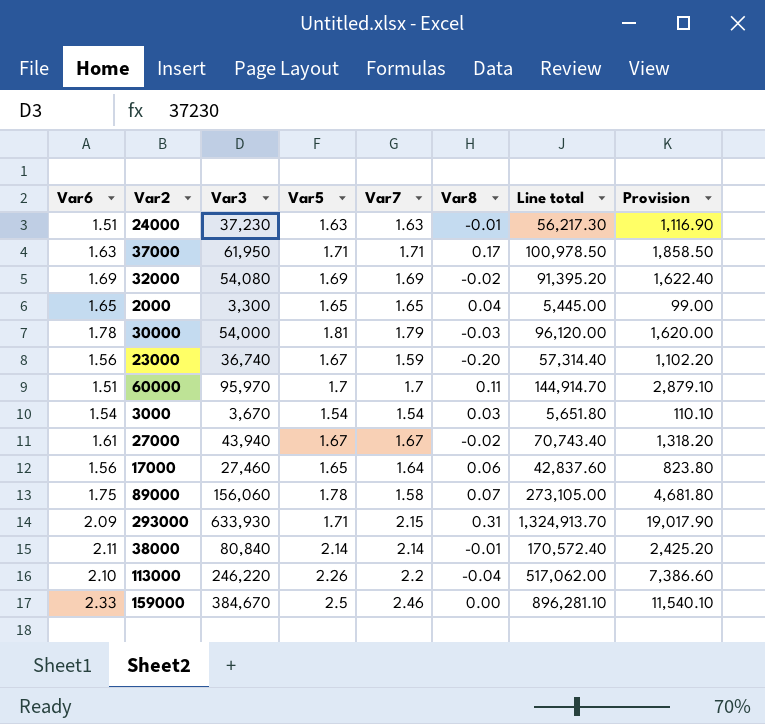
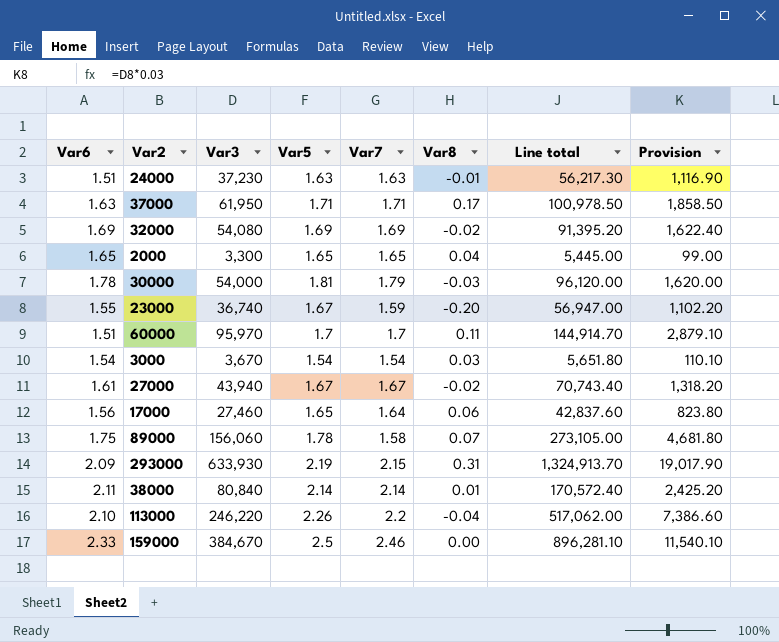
23000 | Var6: 1.56 -> 1.55
23000 | Line total: 57,314.40 -> 56,947.00
293000 | Var5: 1.71 -> 2.19
38000 | Var8: -0.01 -> 0.01

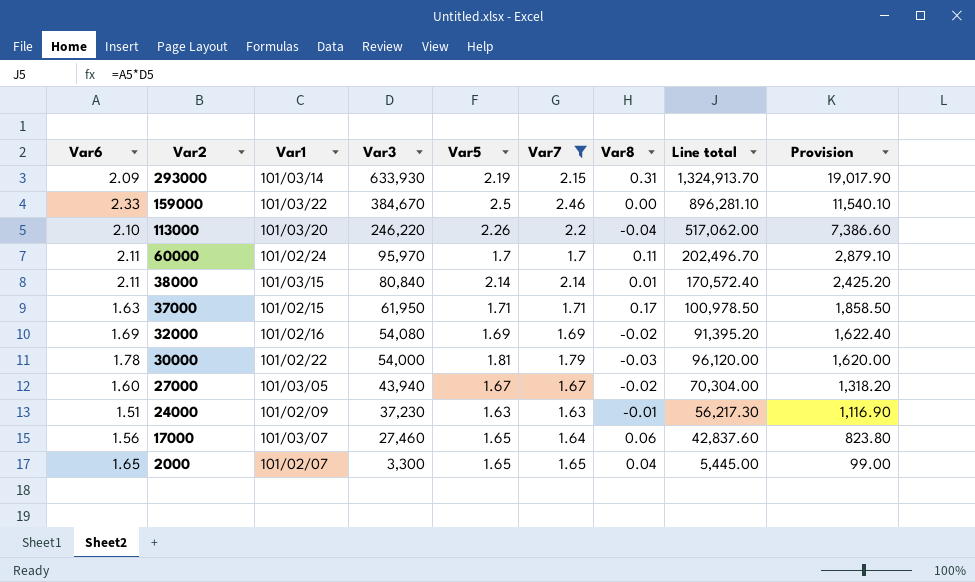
filter: none -> Var7 >= 1.63
row order: none -> Var2 descending
column Var1 | position: none -> 3
60000 | Var6: 1.51 -> 2.11
60000 | Line total: 144,914.70 -> 202,496.70
27000 | Var6: 1.61 -> 1.60
27000 | Line total: 70,743.40 -> 70,304.00

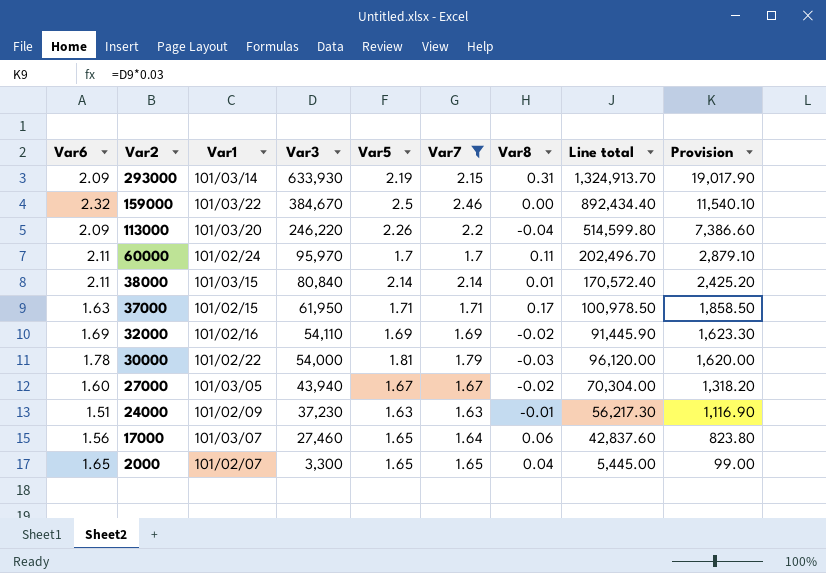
159000 | Var6: 2.33 -> 2.32
159000 | Line total: 896,281.10 -> 892,434.40
113000 | Var6: 2.10 -> 2.09
113000 | Line total: 517,062.00 -> 514,599.80
32000 | Var3: 54,080 -> 54,110
32000 | Line total: 91,395.20 -> 91,445.90
32000 | Provision: 1,622.40 -> 1,623.30

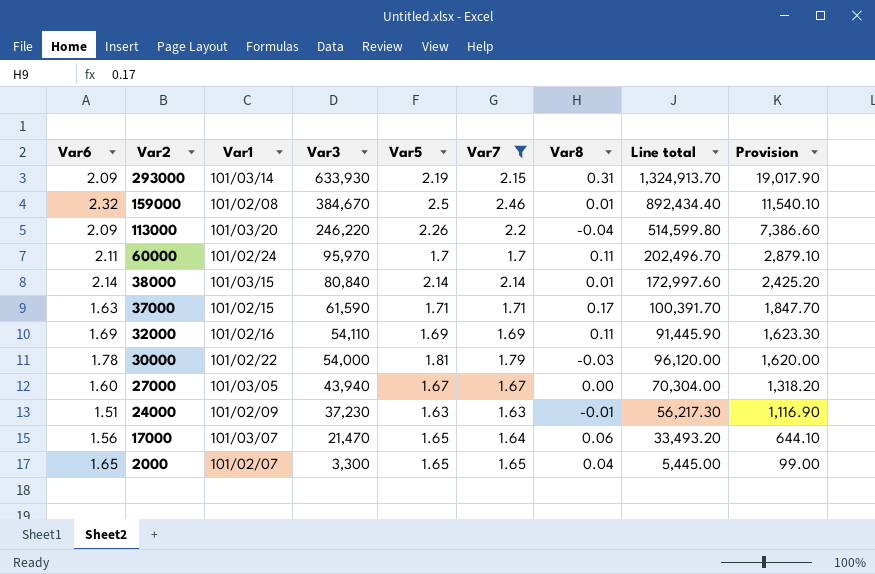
159000 | Var1: 101/03/22 -> 101/02/08
159000 | Var8: 0.00 -> 0.01
38000 | Var6: 2.11 -> 2.14
38000 | Line total: 170,572.40 -> 172,997.60
37000 | Var3: 61,950 -> 61,590
37000 | Line total: 100,978.50 -> 100,391.70
37000 | Provision: 1,858.50 -> 1,847.70
32000 | Var8: -0.02 -> 0.11
27000 | Var8: -0.02 -> 0.00
17000 | Var3: 27,460 -> 21,470
17000 | Line total: 42,837.60 -> 33,493.20
17000 | Provision: 823.80 -> 644.10

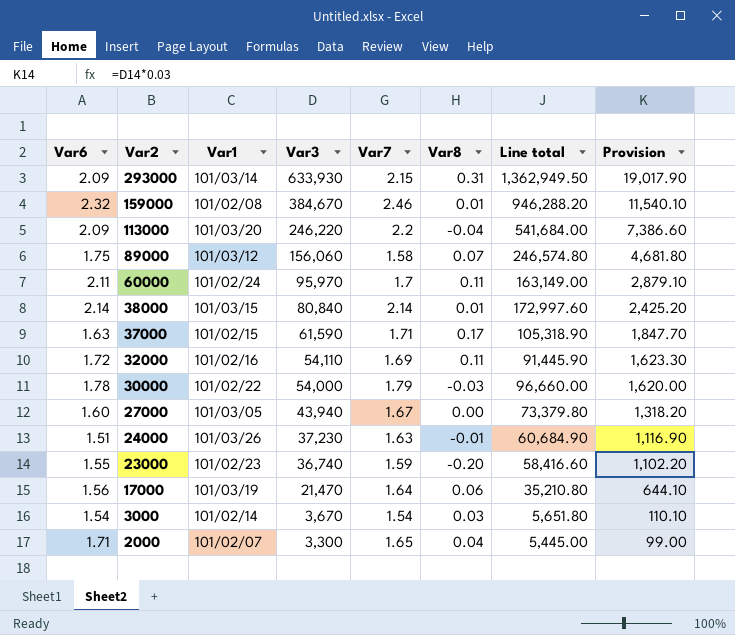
filter: Var7 >= 1.63 -> none
column Var5 | position: 5 -> none
column Line total | formula: [Var6] * [Var3] -> [Var3] * [Var7]
32000 | Var6: 1.69 -> 1.72
24000 | Var1: 101/02/09 -> 101/03/26
17000 | Var1: 101/03/07 -> 101/03/19
2000 | Var6: 1.65 -> 1.71

